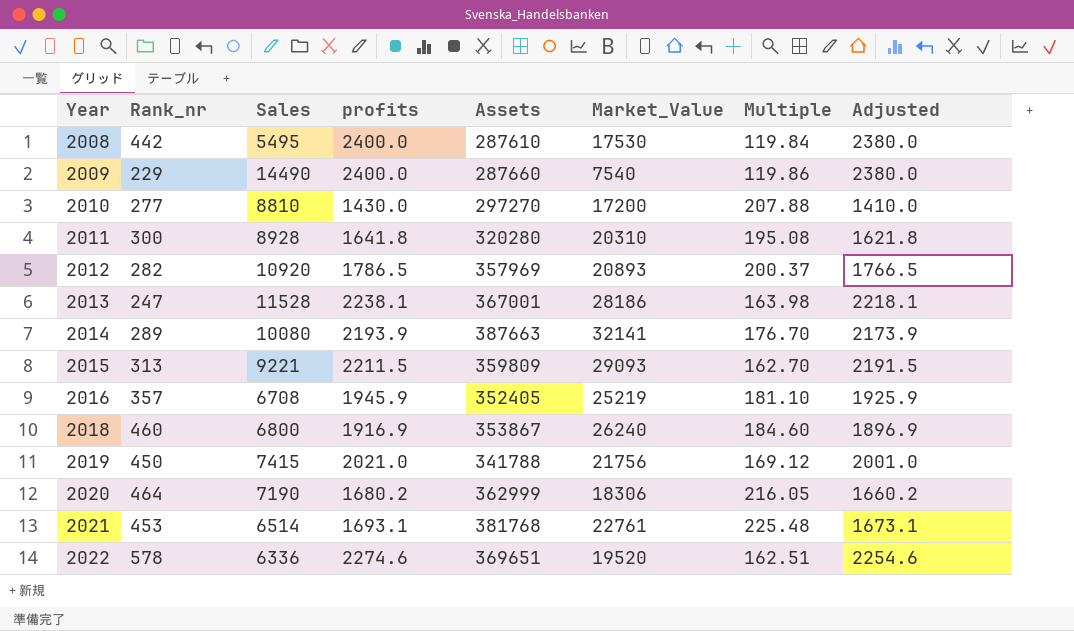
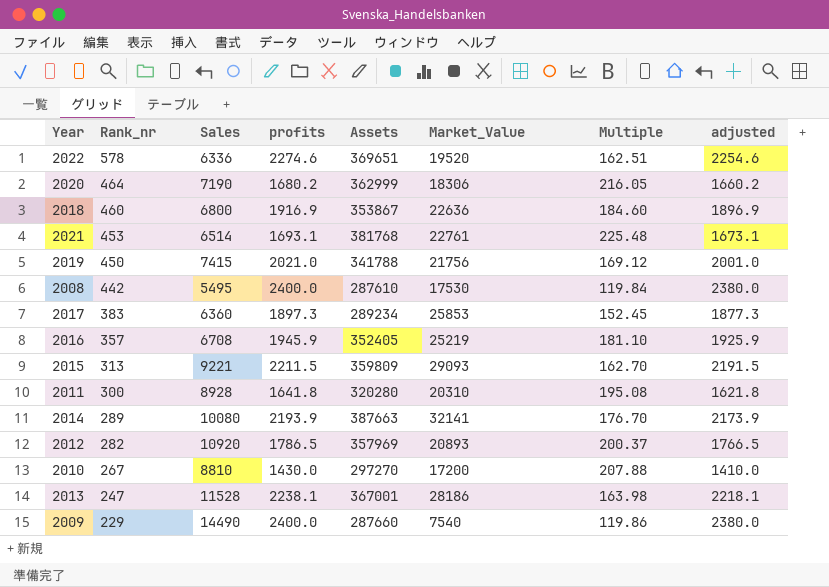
row order: Year ascending -> Rank_nr descending
column name: Adjusted -> adjusted
2018 | Market_Value: 26240 -> 22636
row 2017: none -> 383 | 6360 | 1897.3 | 289234 | 25853 | 152.45 | 1877.3
2010 | Rank_nr: 277 -> 267

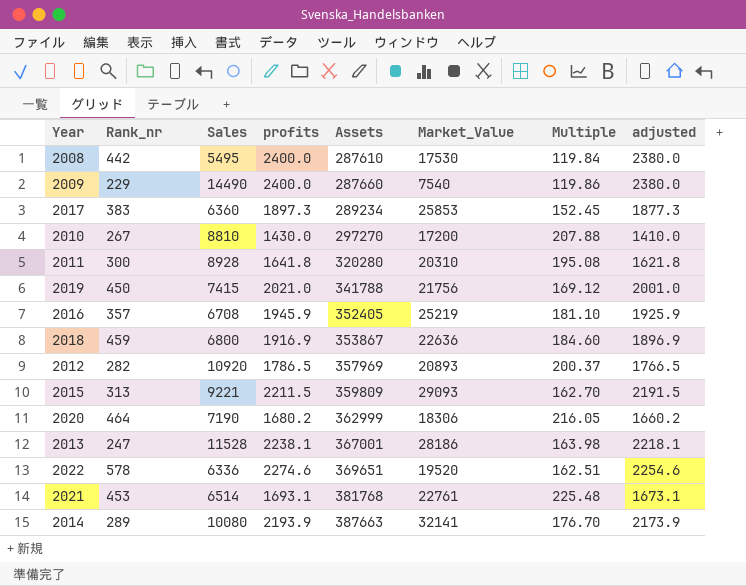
row order: Rank_nr descending -> Assets ascending
2018 | Rank_nr: 460 -> 459

